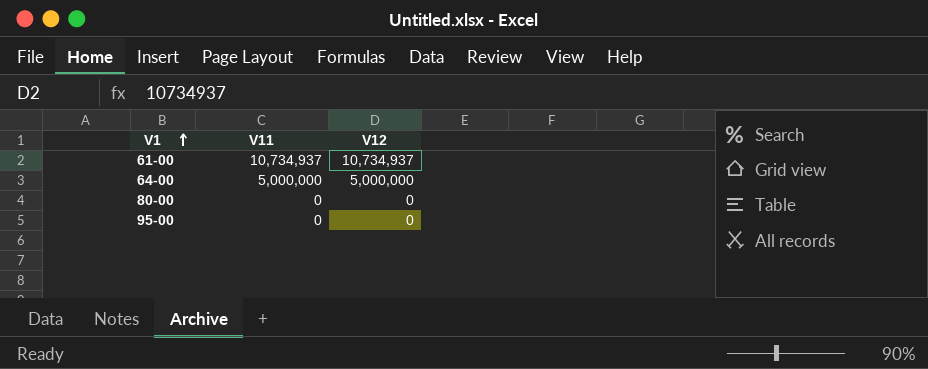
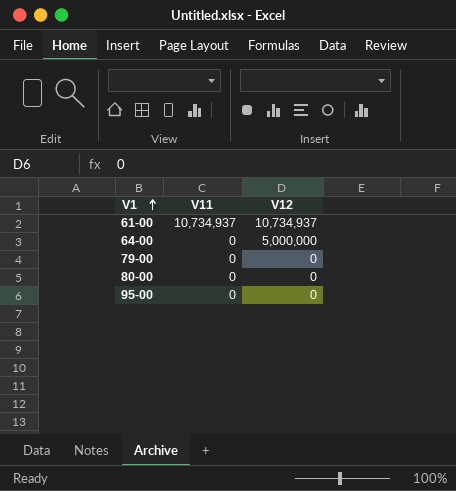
64-00 | V11: 5,000,000 -> 0
row 79-00: none -> 0 | 0

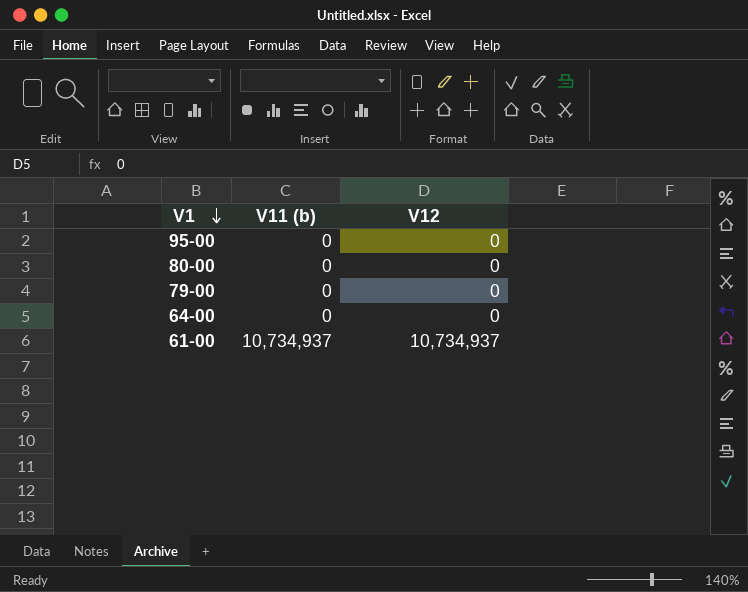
row order: V1 ascending -> V1 descending
column name: V11 -> V11 (b)
64-00 | V12: 5,000,000 -> 0

